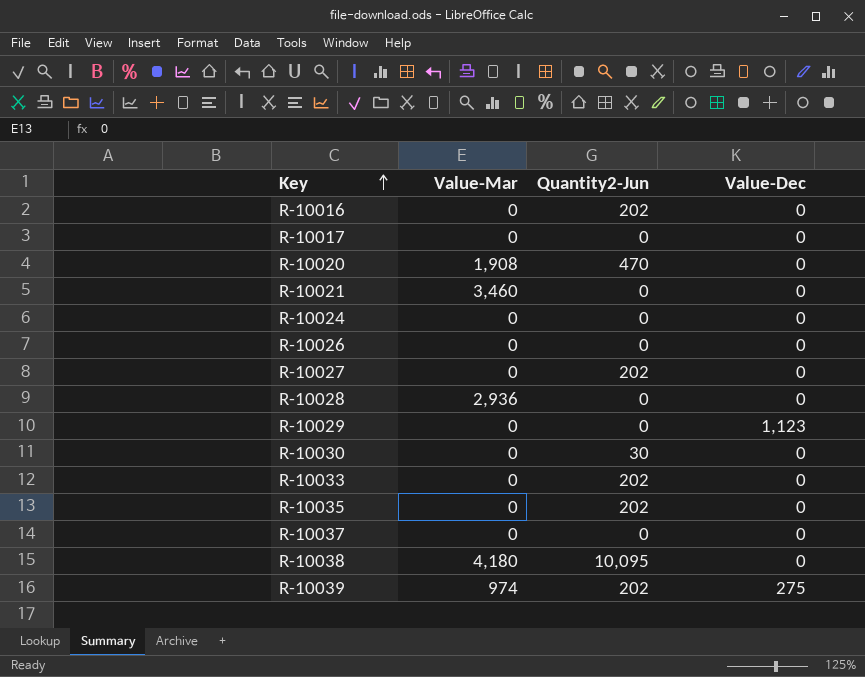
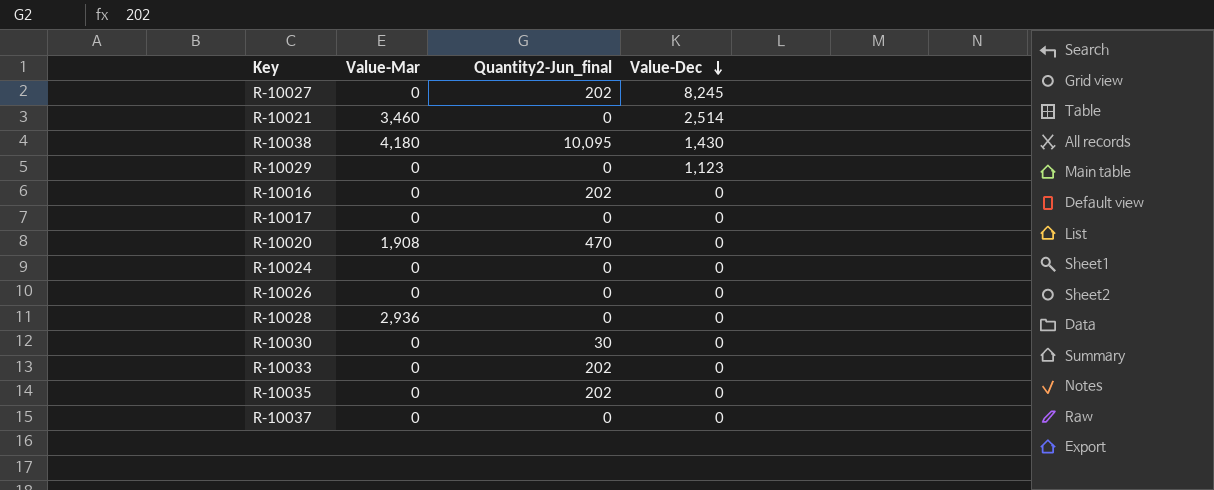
row order: Key ascending -> Value-Dec descending
column name: Quantity2-Jun -> Quantity2-Jun_final
row R-10039: 974 | 202 | 275 -> none
R-10027 | Value-Dec: 0 -> 8,245
R-10021 | Value-Dec: 0 -> 2,514
R-10038 | Value-Dec: 0 -> 1,430

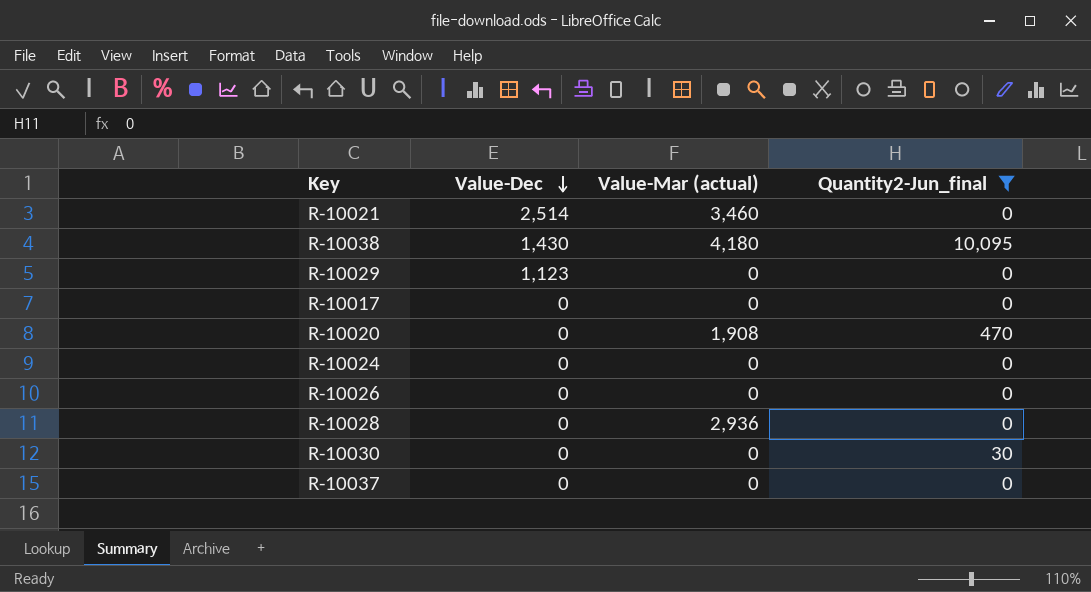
filter: none -> Quantity2-Jun_final != 202
column Value-Dec | position: 4 -> 2
column name: Value-Mar -> Value-Mar (actual)

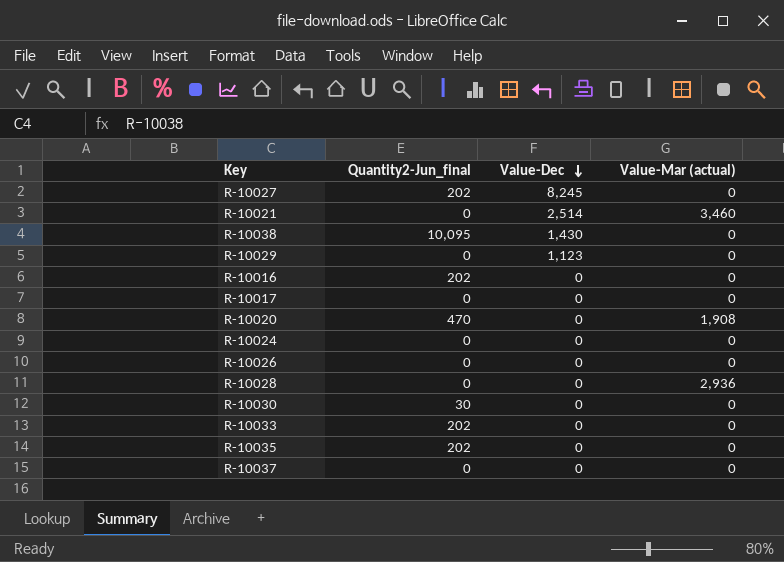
filter: Quantity2-Jun_final != 202 -> none
column Quantity2-Jun_final | position: 4 -> 2
R-10038 | Value-Mar (actual): 4,180 -> 0

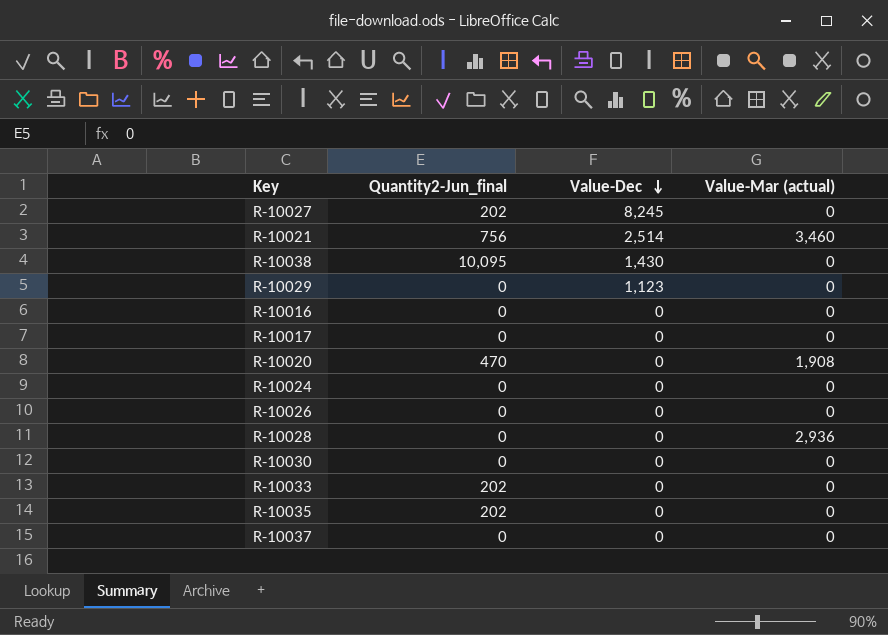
R-10021 | Quantity2-Jun_final: 0 -> 756
R-10016 | Quantity2-Jun_final: 202 -> 0
R-10030 | Quantity2-Jun_final: 30 -> 0

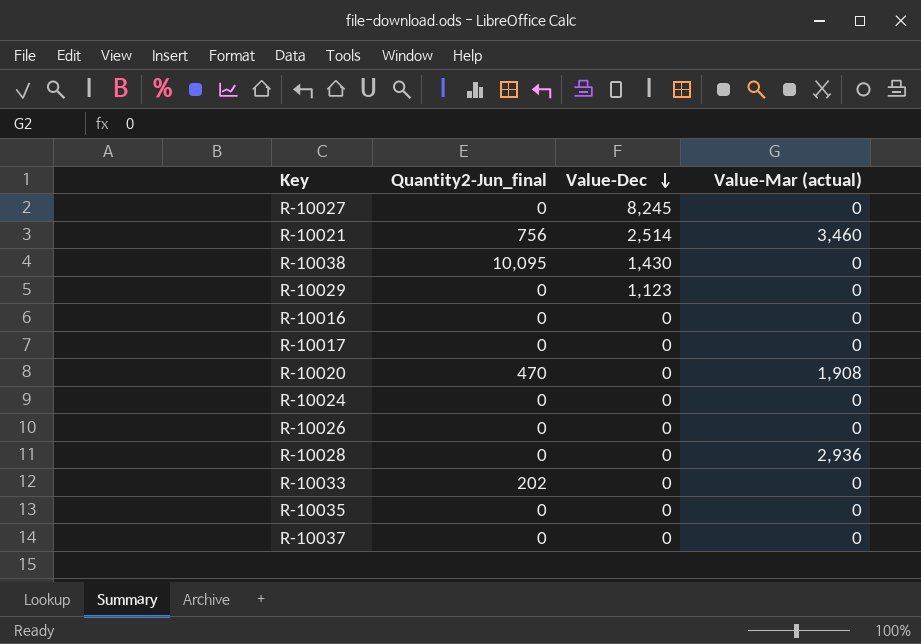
row R-10030: 0 | 0 | 0 -> none
R-10027 | Quantity2-Jun_final: 202 -> 0
R-10035 | Quantity2-Jun_final: 202 -> 0

